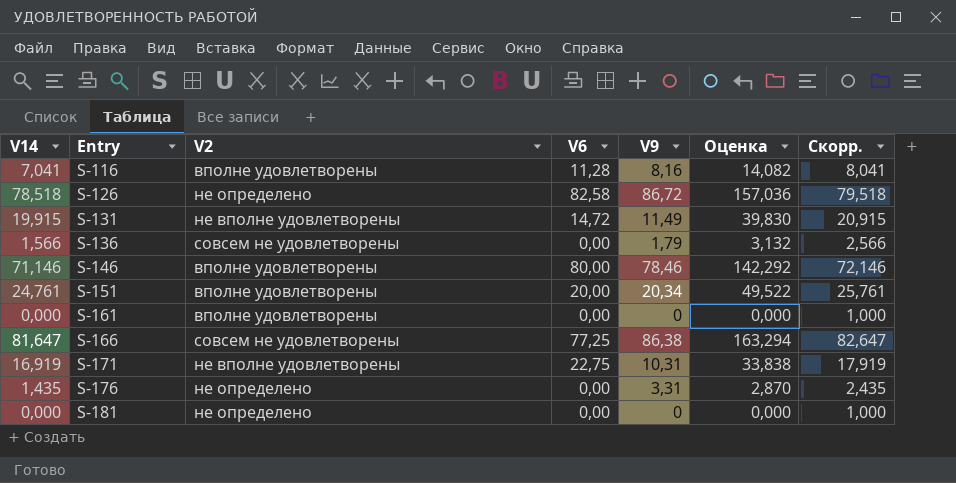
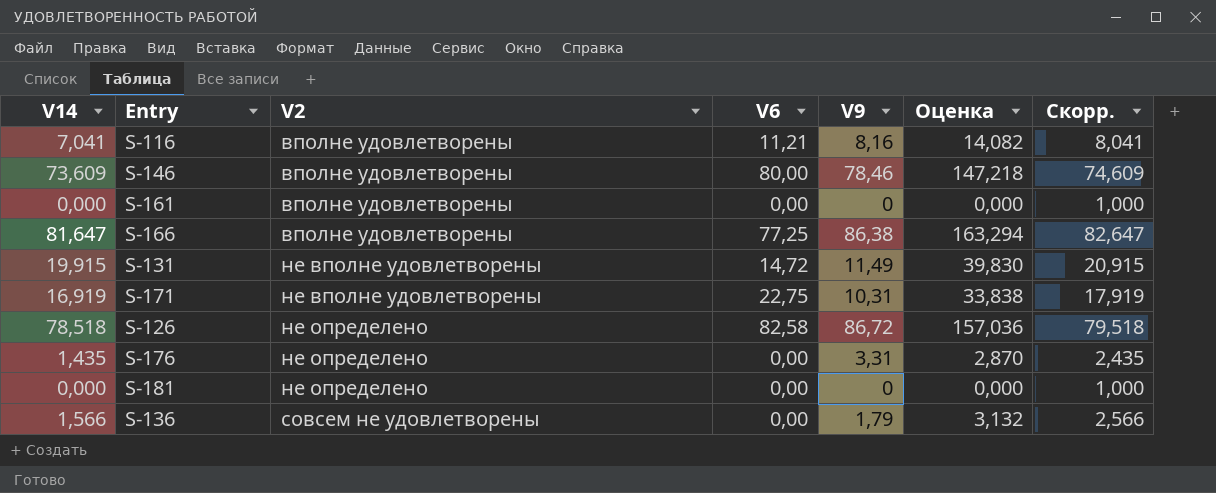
row order: Entry ascending -> V2 ascending
row S-151: 24,761 | вполне удовлетворены | 20,00 | 20,34 | 49,522 | 25,761 -> none
S-116 | V6: 11,28 -> 11,21
S-146 | V14: 71,146 -> 73,609
S-146 | Оценка: 142,292 -> 147,218
S-146 | Скорр.: 72,146 -> 74,609
S-166 | V2: совсем не удовлетворены -> вполне удовлетворены

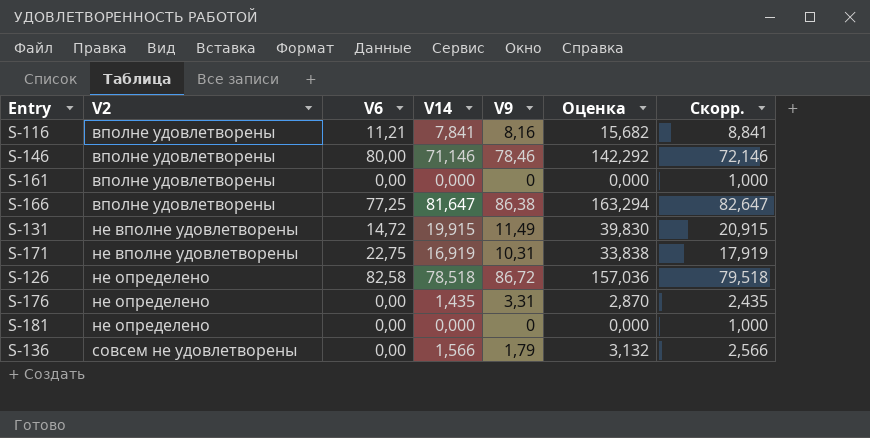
column V14 | position: 1 -> 4
S-116 | V14: 7,041 -> 7,841
S-116 | Оценка: 14,082 -> 15,682
S-116 | Скорр.: 8,041 -> 8,841
S-146 | V14: 73,609 -> 71,146
S-146 | Оценка: 147,218 -> 142,292
S-146 | Скорр.: 74,609 -> 72,146

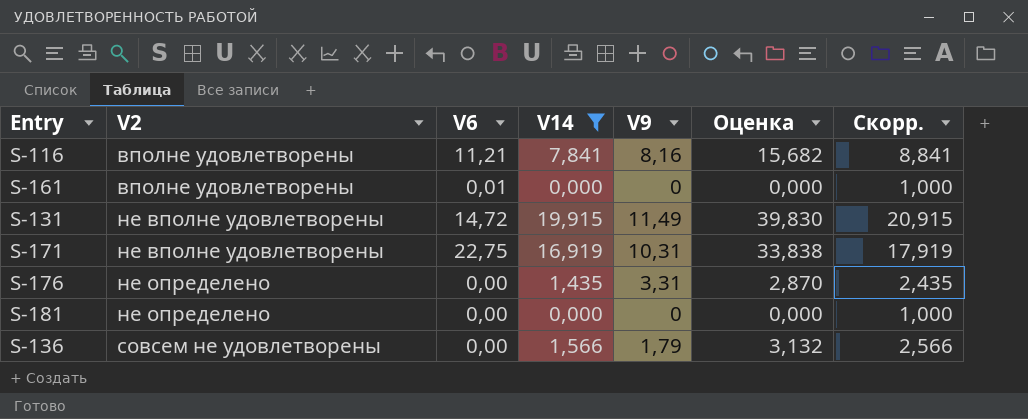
filter: none -> V14 <= 19,915
S-161 | V6: 0,00 -> 0,01

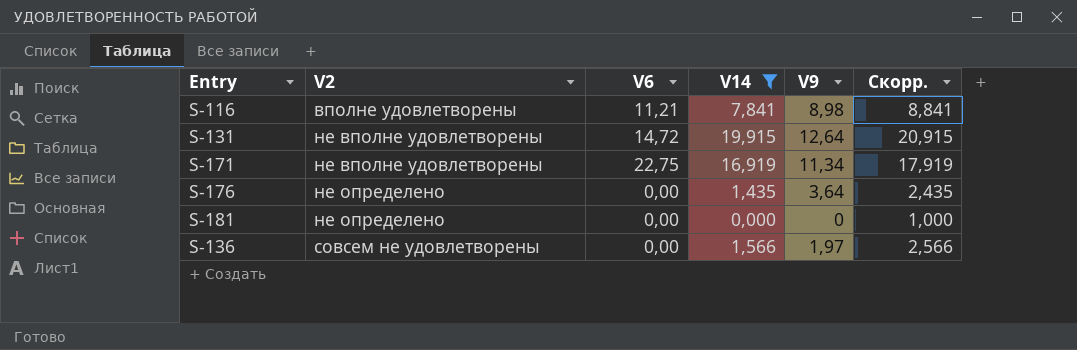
column Оценка | formula: [V14] * 2 -> none
row S-161: вполне удовлетворены | 0,01 | 0,000 | 0 | 0,000 | 1,000 -> none
S-116 | V9: 8,16 -> 8,98
S-131 | V9: 11,49 -> 12,64
S-171 | V9: 10,31 -> 11,34
S-176 | V9: 3,31 -> 3,64
S-136 | V9: 1,79 -> 1,97

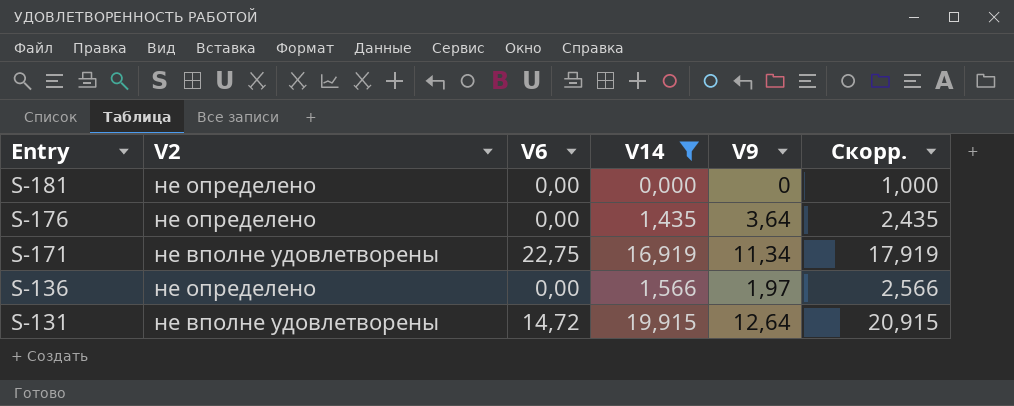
row order: V2 ascending -> Entry descending
row S-116: вполне удовлетворены | 11,21 | 7,841 | 8,98 | 8,841 -> none
S-136 | V2: совсем не удовлетворены -> не определено

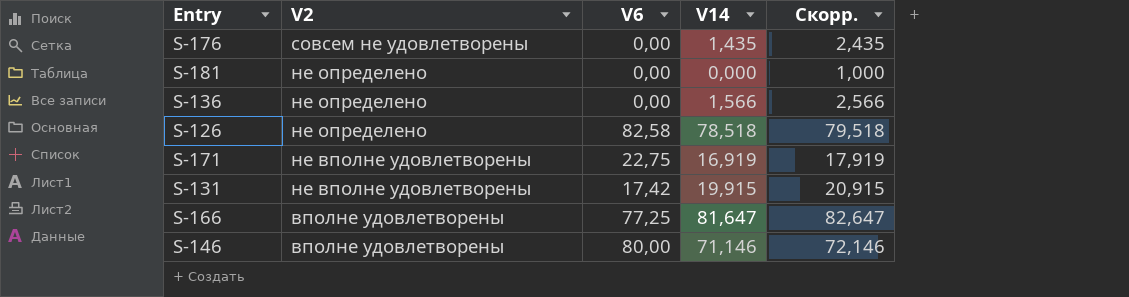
filter: V14 <= 19,915 -> none
row order: Entry descending -> V2 descending
column V9 | position: 5 -> none
S-176 | V2: не определено -> совсем не удовлетворены
S-131 | V6: 14,72 -> 17,42

